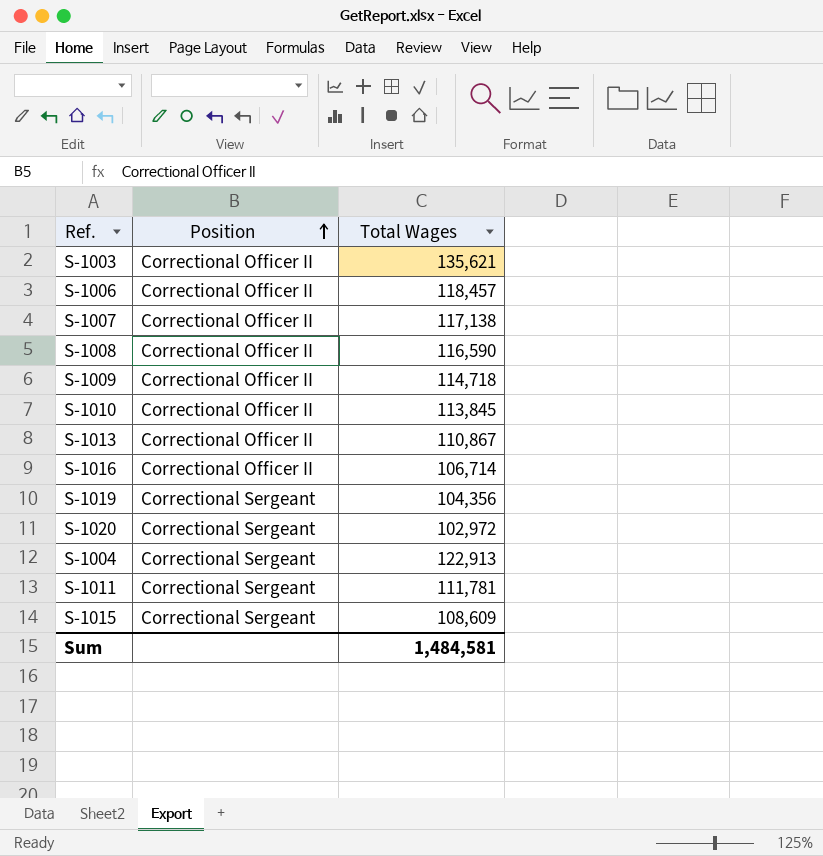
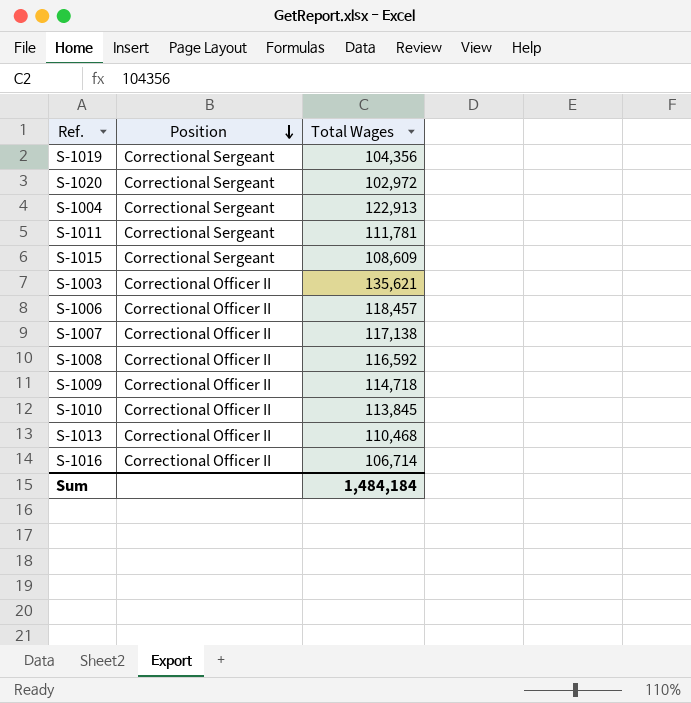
row order: Position ascending -> Position descending
S-1008 | Total Wages: 116,590 -> 116,592
S-1013 | Total Wages: 110,867 -> 110,468
Sum | Total Wages: 1,484,581 -> 1,484,184

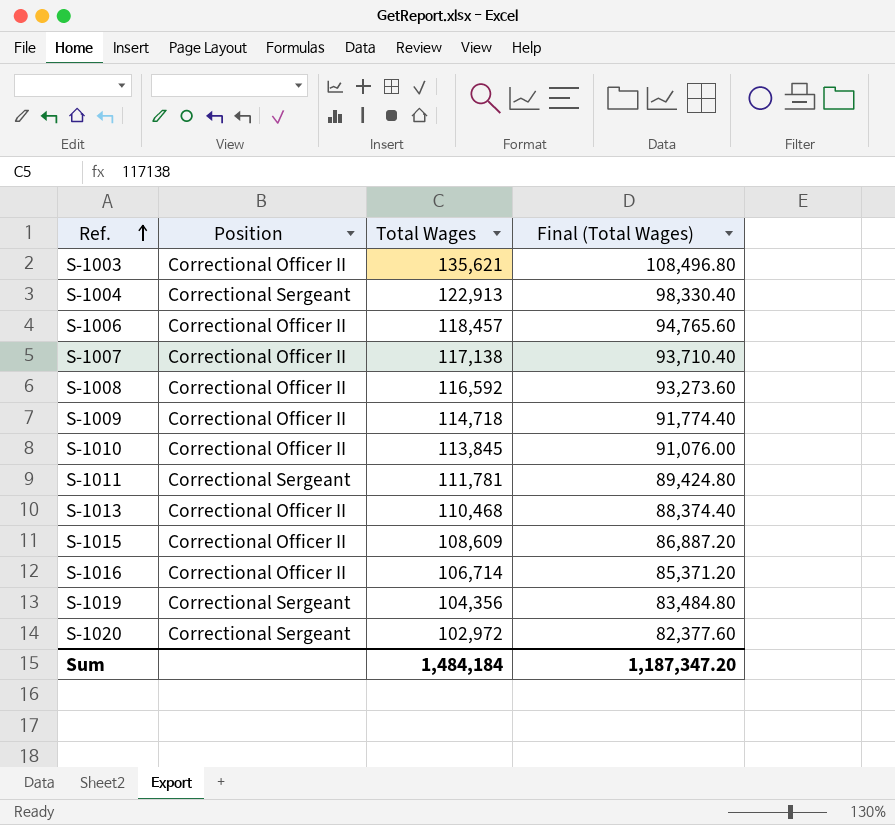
row order: Position descending -> Ref. ascending
column Final (Total Wages) | formula: none -> [Total Wages] * 0.8
S-1015 | Position: Correctional Sergeant -> Correctional Officer II

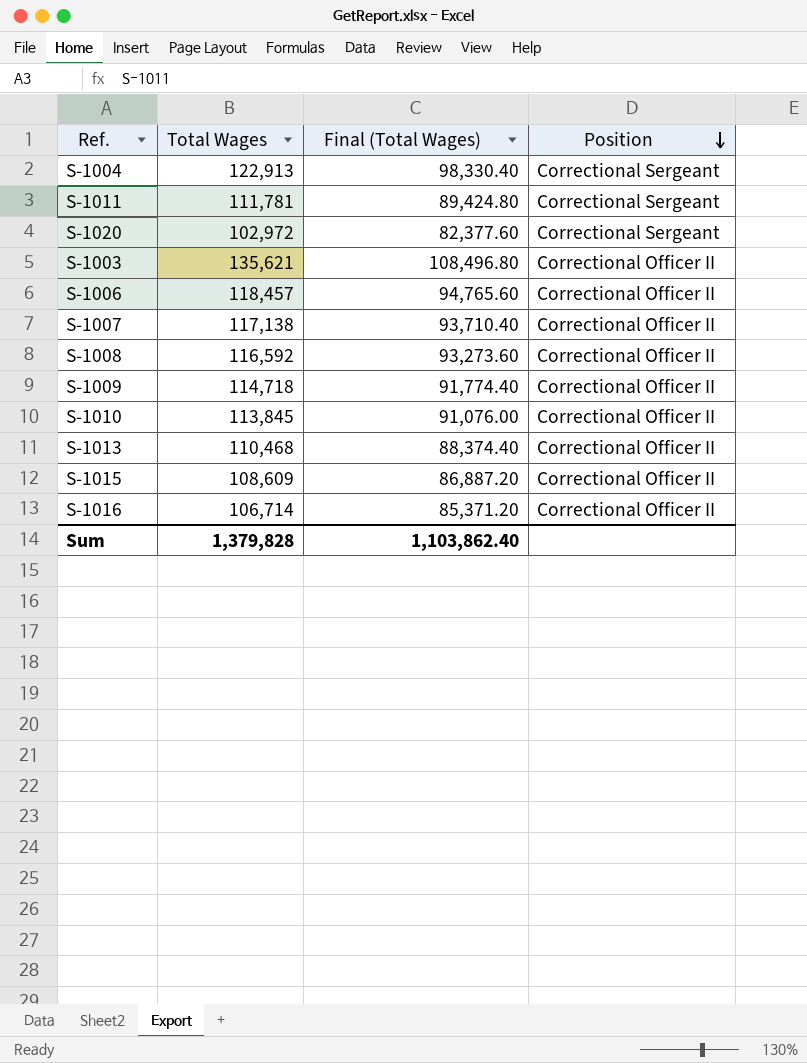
row order: Ref. ascending -> Position descending
column Position | position: 2 -> 4
row S-1019: Correctional Sergeant | 104,356 | 83,484.80 -> none
Sum | Total Wages: 1,484,184 -> 1,379,828
Sum | Final (Total Wages): 1,187,347.20 -> 1,103,862.40

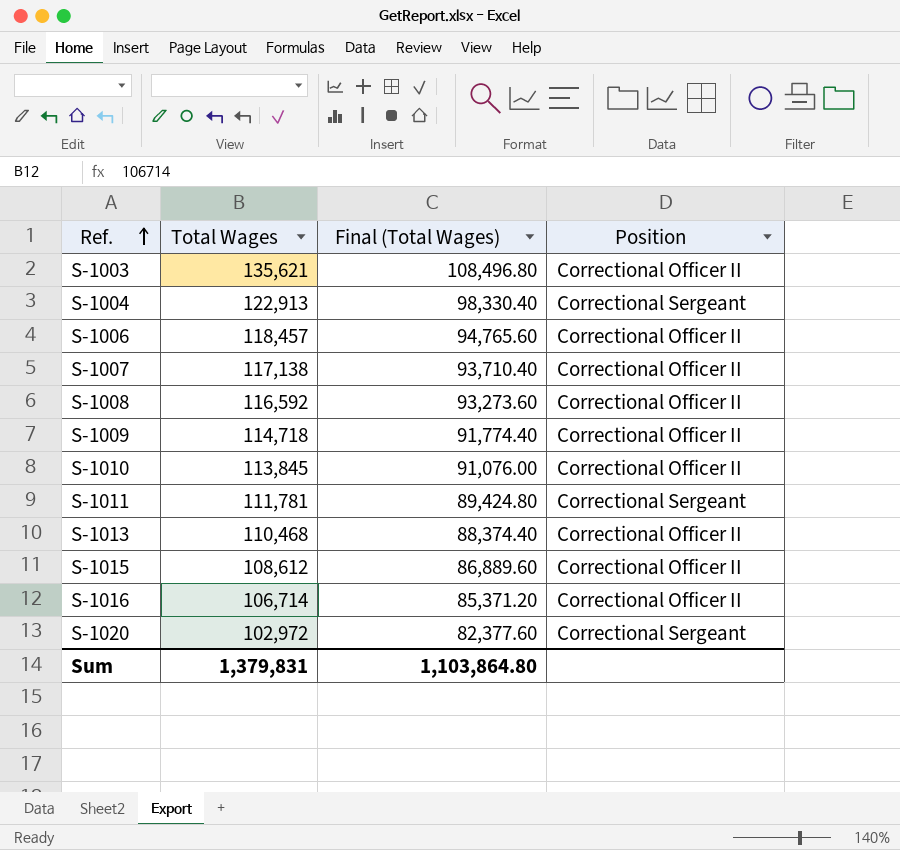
row order: Position descending -> Ref. ascending
S-1015 | Total Wages: 108,609 -> 108,612
S-1015 | Final (Total Wages): 86,887.20 -> 86,889.60
Sum | Total Wages: 1,379,828 -> 1,379,831
Sum | Final (Total Wages): 1,103,862.40 -> 1,103,864.80

